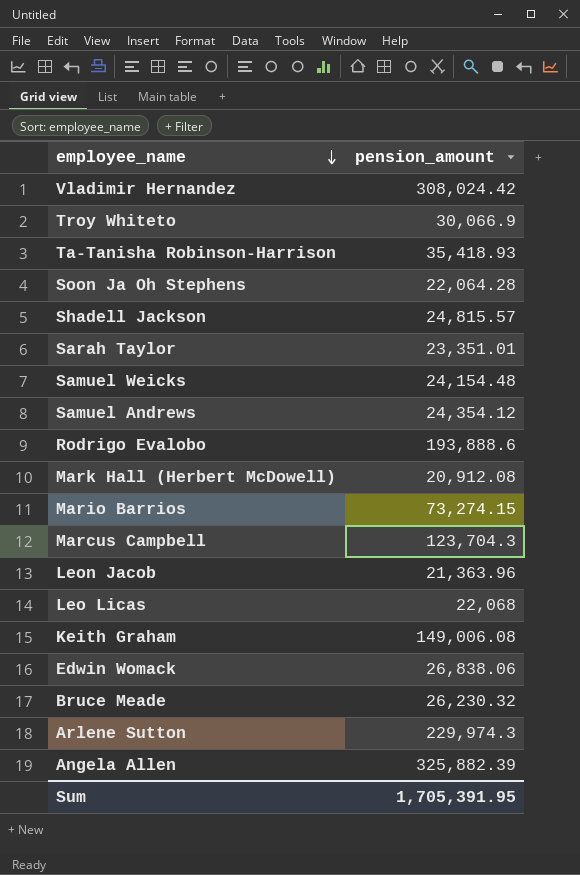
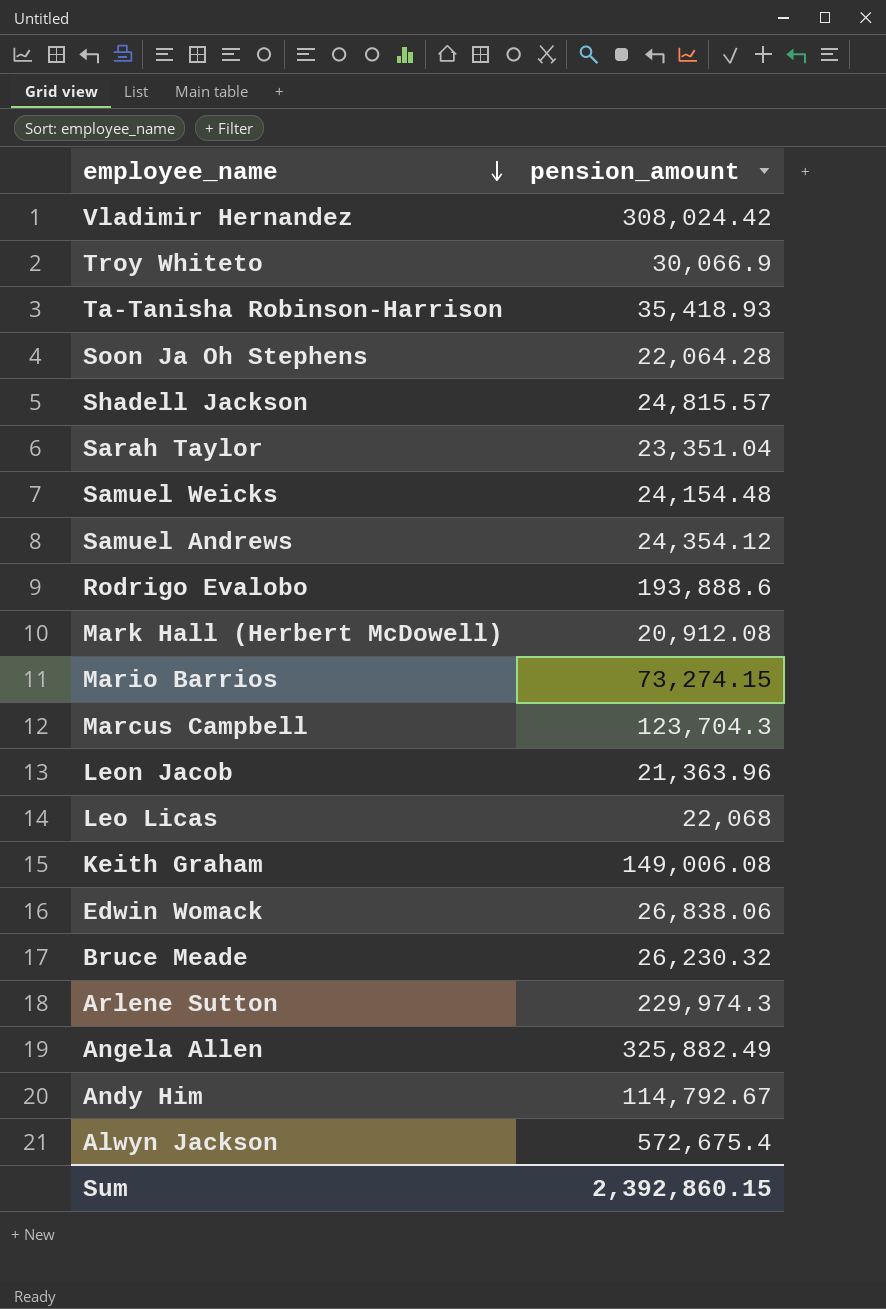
Sarah Taylor | pension_amount: 23,351.01 -> 23,351.04
Angela Allen | pension_amount: 325,882.39 -> 325,882.49
row Andy Him: none -> 114,792.67
row Alwyn Jackson: none -> 572,675.4
Sum | pension_amount: 1,705,391.95 -> 2,392,860.15

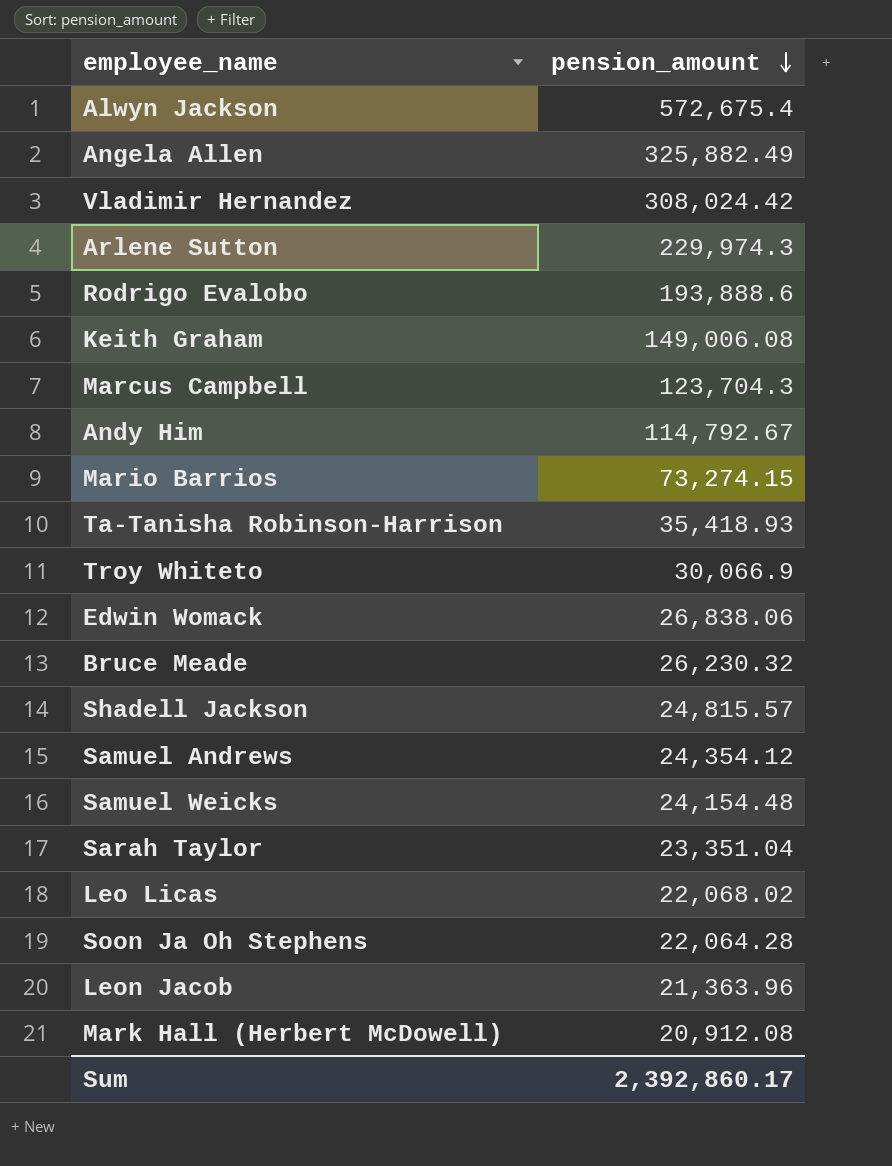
row order: employee_name descending -> pension_amount descending
Leo Licas | pension_amount: 22,068 -> 22,068.02
Sum | pension_amount: 2,392,860.15 -> 2,392,860.17

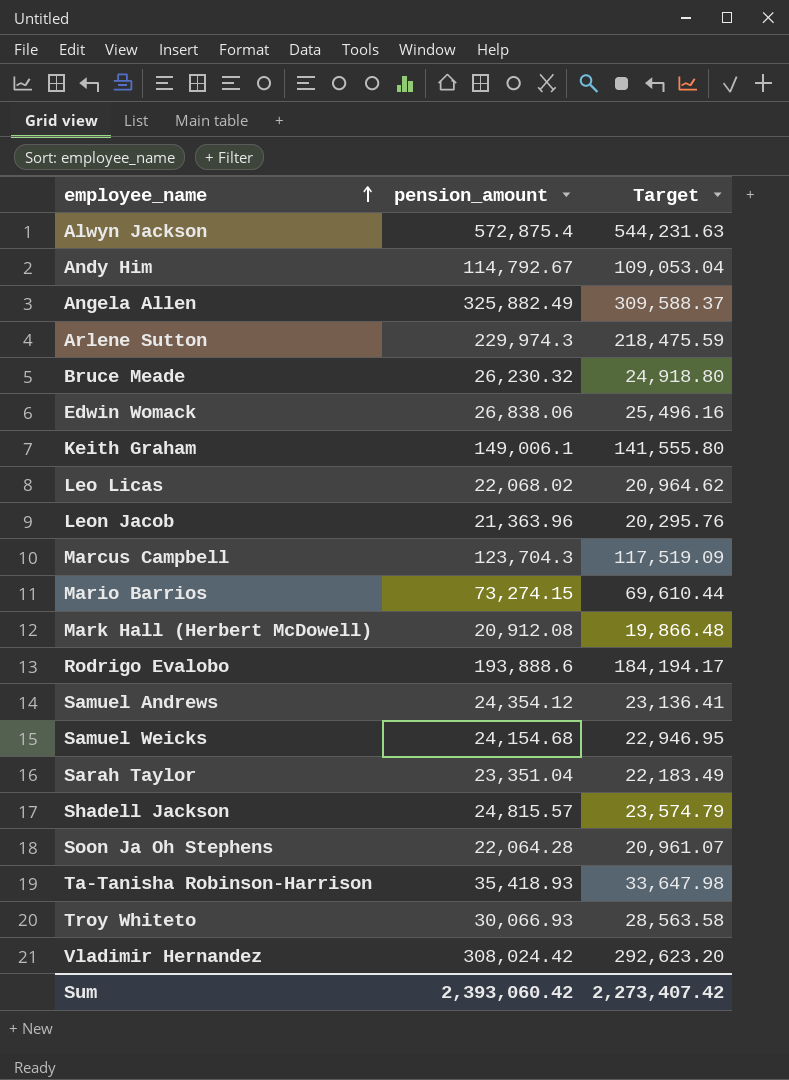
row order: pension_amount descending -> employee_name ascending
column Target | formula: none -> [pension_amount] * 0.95
Alwyn Jackson | pension_amount: 572,675.4 -> 572,875.4
Keith Graham | pension_amount: 149,006.08 -> 149,006.1
Samuel Weicks | pension_amount: 24,154.48 -> 24,154.68
Troy Whiteto | pension_amount: 30,066.9 -> 30,066.93
Sum | pension_amount: 2,392,860.17 -> 2,393,060.42

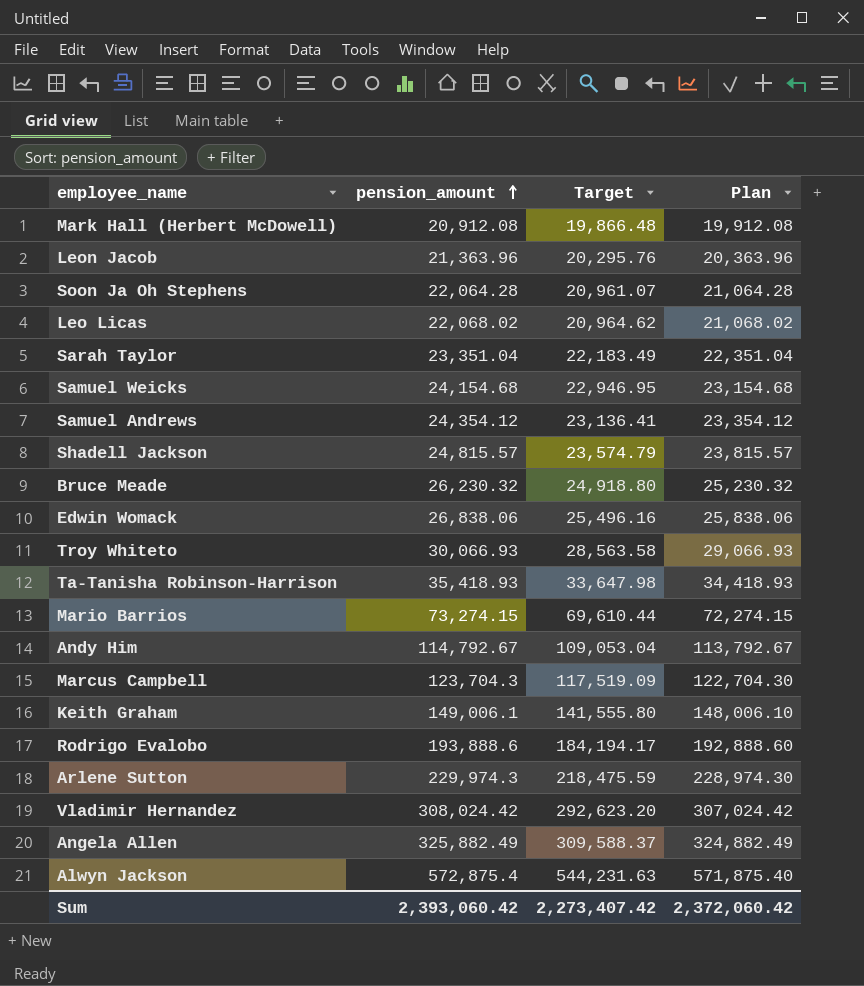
row order: employee_name ascending -> pension_amount ascending
column Plan | formula: none -> [pension_amount] - 1000

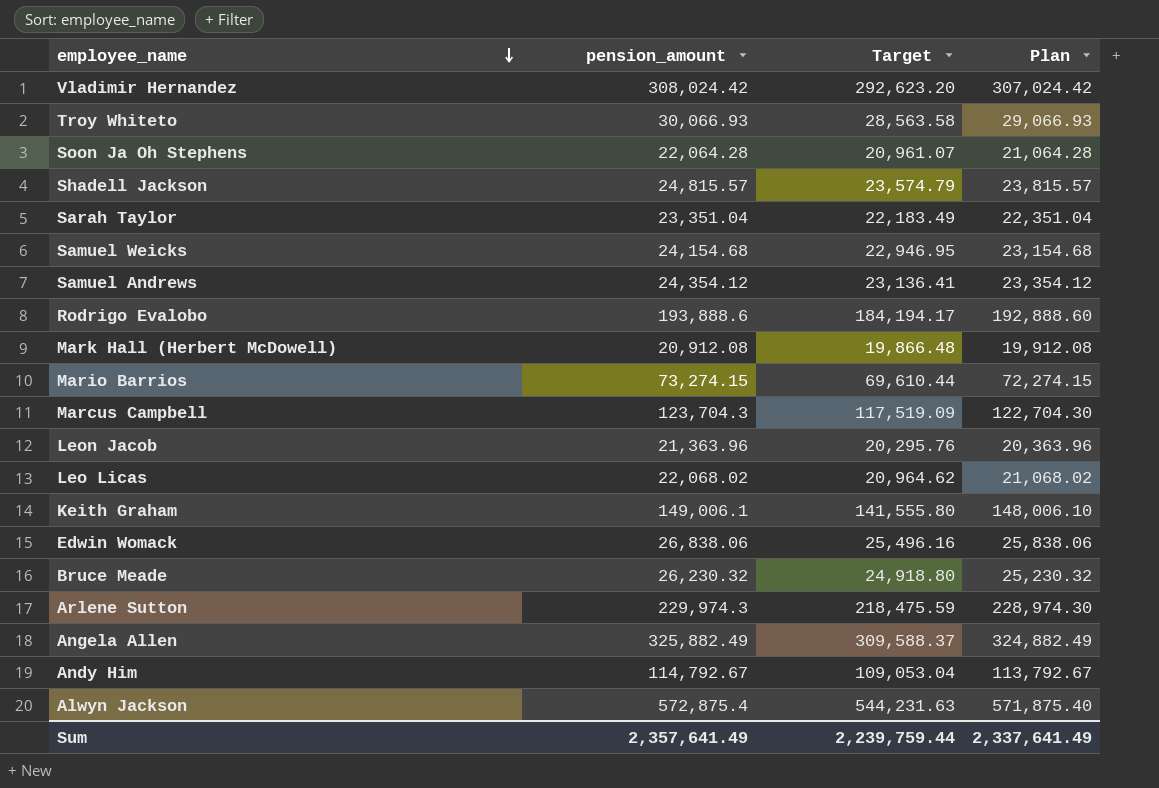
row order: pension_amount ascending -> employee_name descending
row Ta-Tanisha Robinson-Harrison: 35,418.93 | 33,647.98 | 34,418.93 -> none
Sum | pension_amount: 2,393,060.42 -> 2,357,641.49
Sum | Target: 2,273,407.42 -> 2,239,759.44
Sum | Plan: 2,372,060.42 -> 2,337,641.49

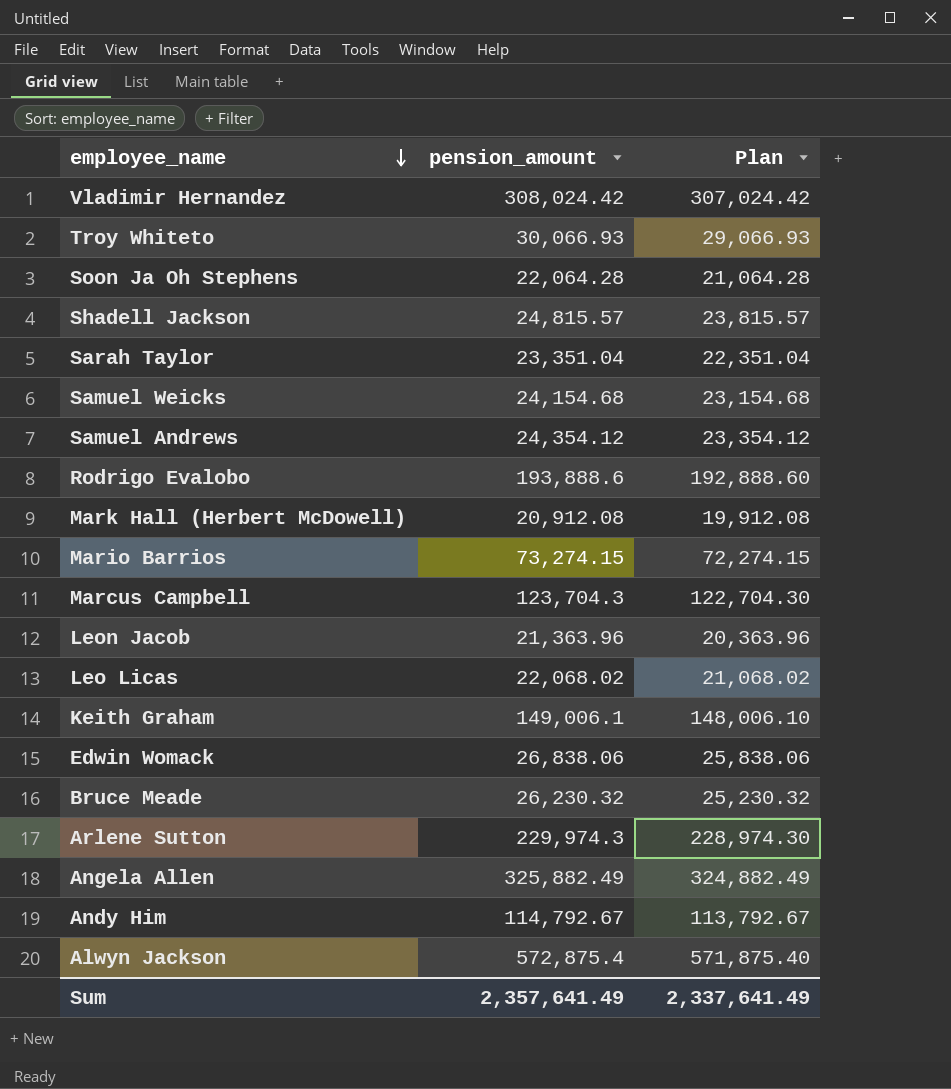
column Target | formula: [pension_amount] * 0.95 -> none

